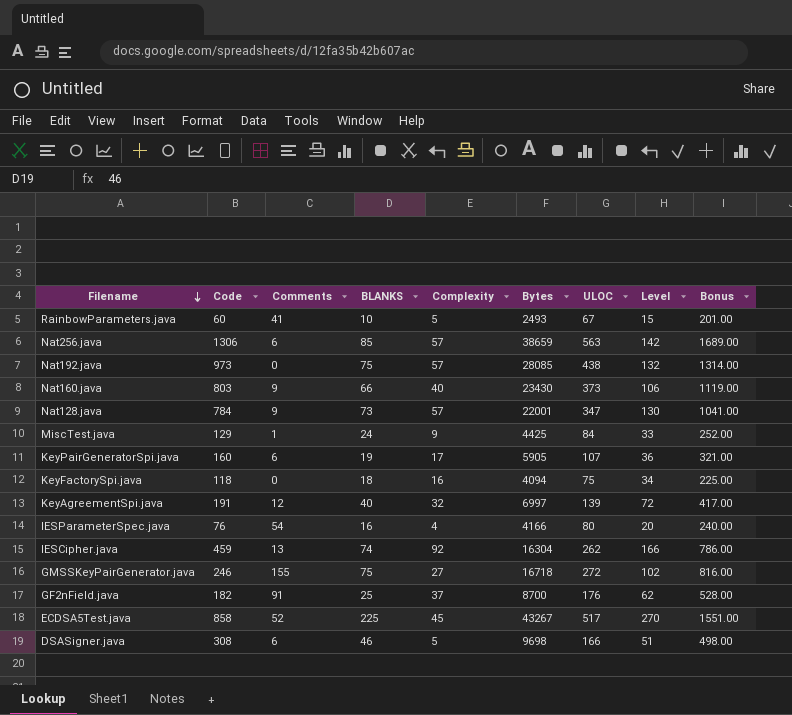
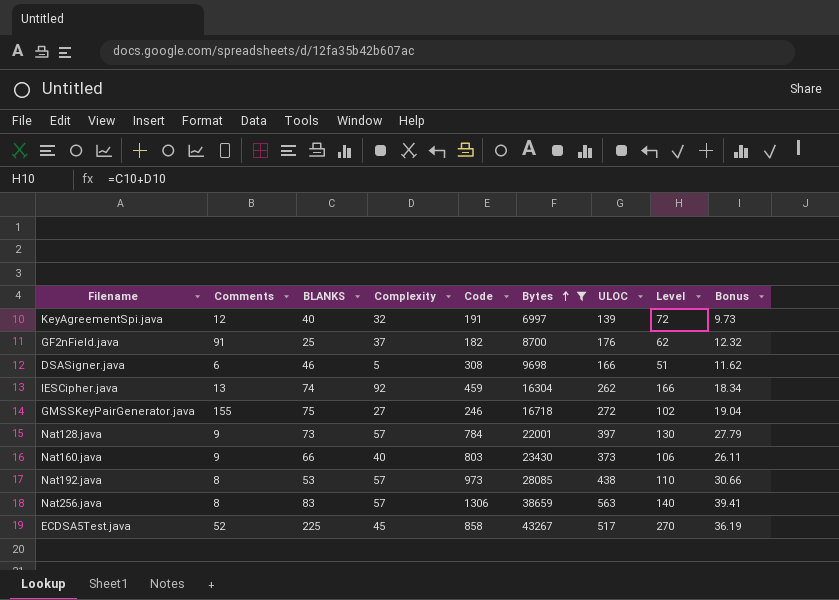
filter: none -> Bytes >= 6997
row order: Filename descending -> Bytes ascending
column Code | position: 2 -> 5
column Bonus | formula: [ULOC] * 3 -> [ULOC] * 0.07
Nat128.java | ULOC: 347 -> 397
Nat192.java | Comments: 0 -> 8
Nat192.java | BLANKS: 75 -> 53
Nat192.java | Level: 132 -> 110
Nat256.java | Comments: 6 -> 8
Nat256.java | BLANKS: 85 -> 83
Nat256.java | Level: 142 -> 140

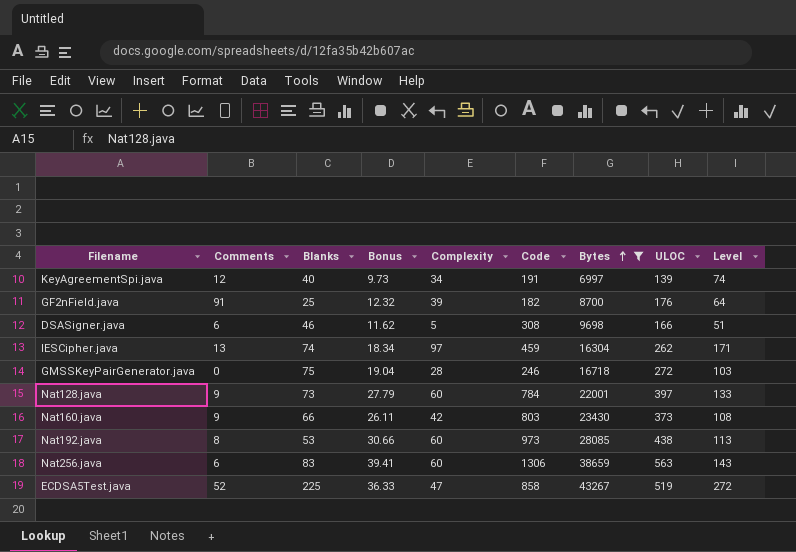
column name: BLANKS -> Blanks
column Bonus | position: 9 -> 4
KeyAgreementSpi.java | Complexity: 32 -> 34
KeyAgreementSpi.java | Level: 72 -> 74
GF2nField.java | Complexity: 37 -> 39
GF2nField.java | Level: 62 -> 64
IESCipher.java | Complexity: 92 -> 97
IESCipher.java | Level: 166 -> 171
GMSSKeyPairGenerator.java | Comments: 155 -> 0
GMSSKeyPairGenerator.java | Complexity: 27 -> 28
GMSSKeyPairGenerator.java | Level: 102 -> 103
Nat128.java | Complexity: 57 -> 60
Nat128.java | Level: 130 -> 133
Nat160.java | Complexity: 40 -> 42
Nat160.java | Level: 106 -> 108
Nat192.java | Complexity: 57 -> 60
Nat192.java | Level: 110 -> 113
Nat256.java | Comments: 8 -> 6
Nat256.java | Complexity: 57 -> 60
Nat256.java | Level: 140 -> 143
ECDSA5Test.java | Bonus: 36.19 -> 36.33
ECDSA5Test.java | Complexity: 45 -> 47
ECDSA5Test.java | ULOC: 517 -> 519
ECDSA5Test.java | Level: 270 -> 272

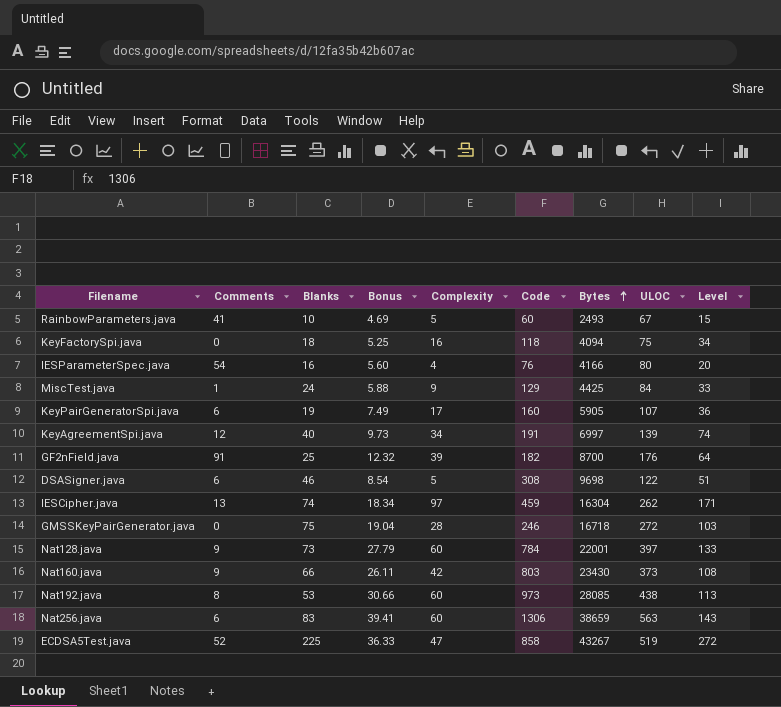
filter: Bytes >= 6997 -> none
DSASigner.java | Bonus: 11.62 -> 8.54
DSASigner.java | ULOC: 166 -> 122

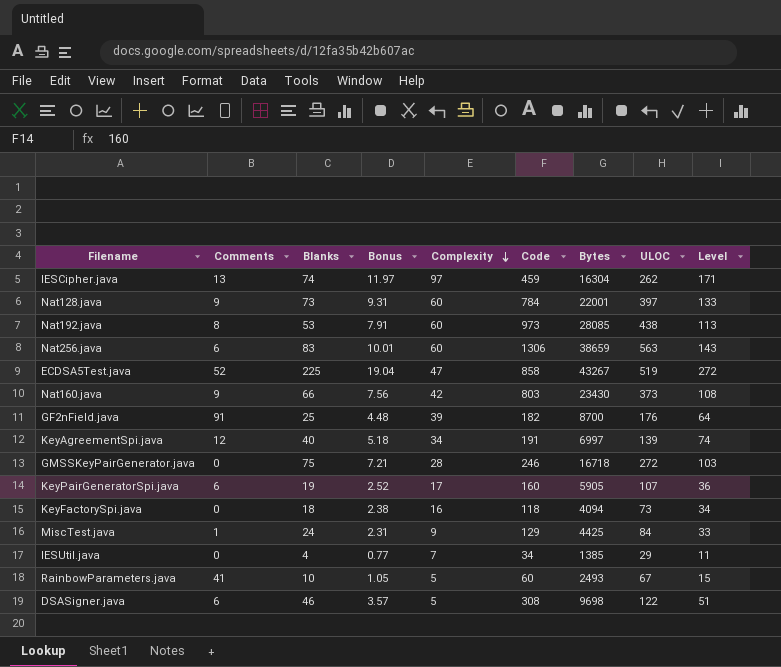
row order: Bytes ascending -> Complexity descending
column Bonus | formula: [ULOC] * 0.07 -> [Level] * 0.07
row IESParameterSpec.java: 54 | 16 | 5.60 | 4 | 76 | 4166 | 80 | 20 -> none
KeyFactorySpi.java | ULOC: 75 -> 73
row IESUtil.java: none -> 0 | 4 | 0.77 | 7 | 34 | 1385 | 29 | 11

